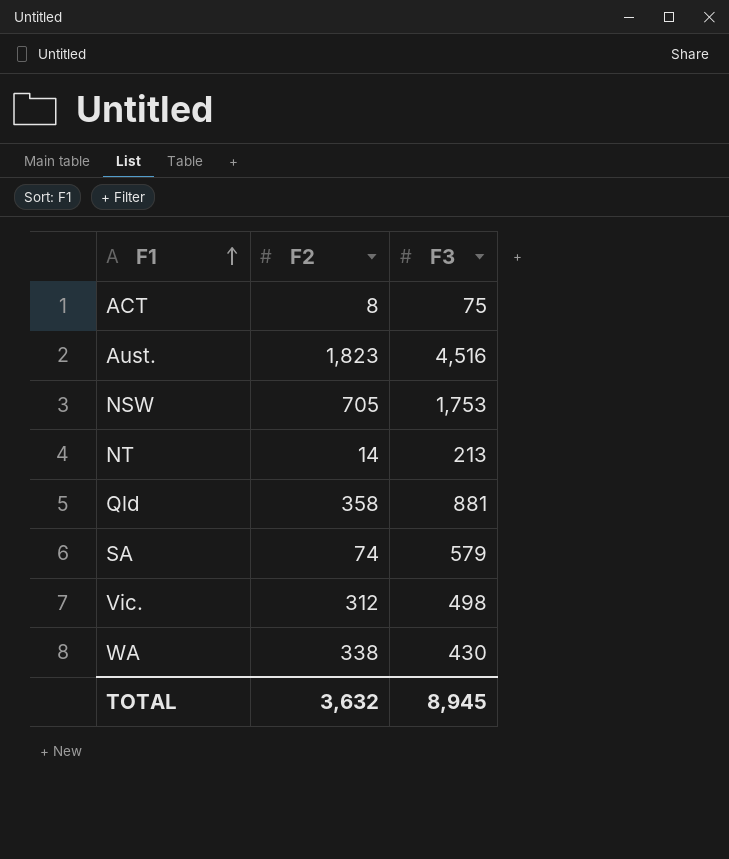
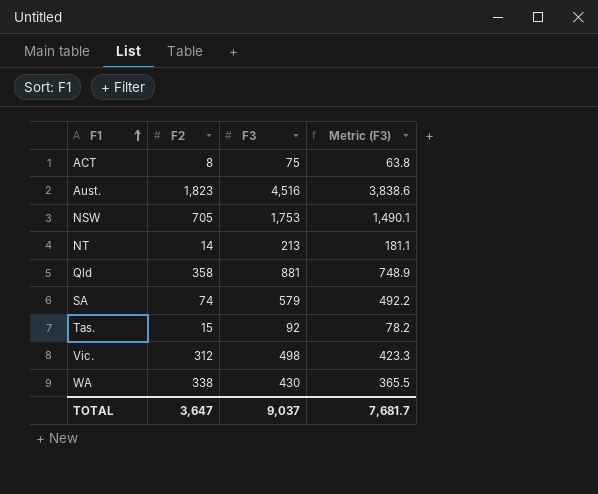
column Metric (F3) | formula: none -> [F3] * 0.85
row Tas.: none -> 15 | 92 | 78.2
TOTAL | F2: 3,632 -> 3,647
TOTAL | F3: 8,945 -> 9,037

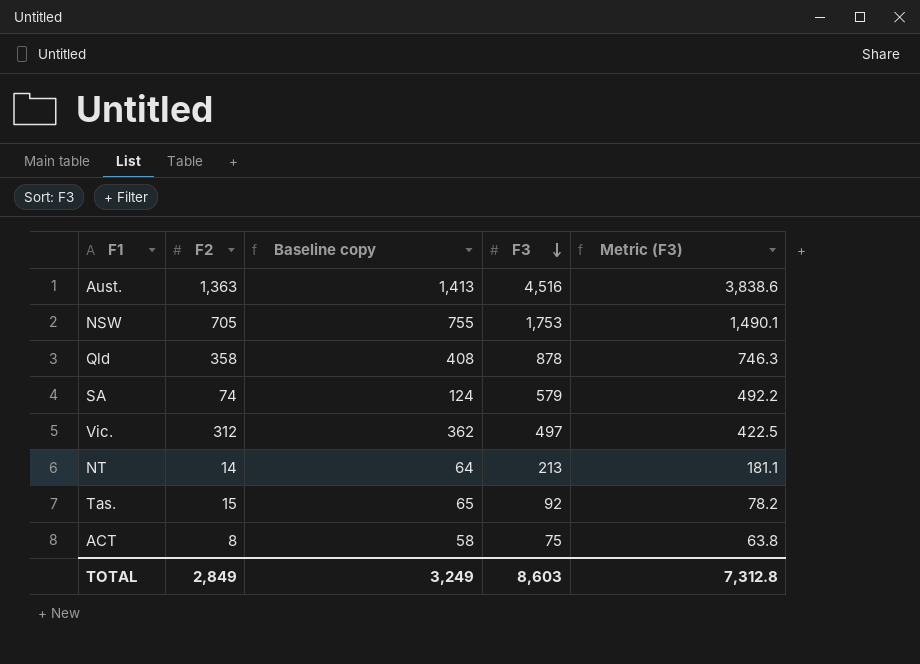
row order: F1 ascending -> F3 descending
column Baseline copy | formula: none -> [F2] + 50
row WA: 338 | 430 | 365.5 -> none
Aust. | F2: 1,823 -> 1,363
Qld | F3: 881 -> 878
Qld | Metric (F3): 748.9 -> 746.3
Vic. | F3: 498 -> 497
Vic. | Metric (F3): 423.3 -> 422.5
TOTAL | F2: 3,647 -> 2,849
TOTAL | F3: 9,037 -> 8,603
TOTAL | Metric (F3): 7,681.7 -> 7,312.8

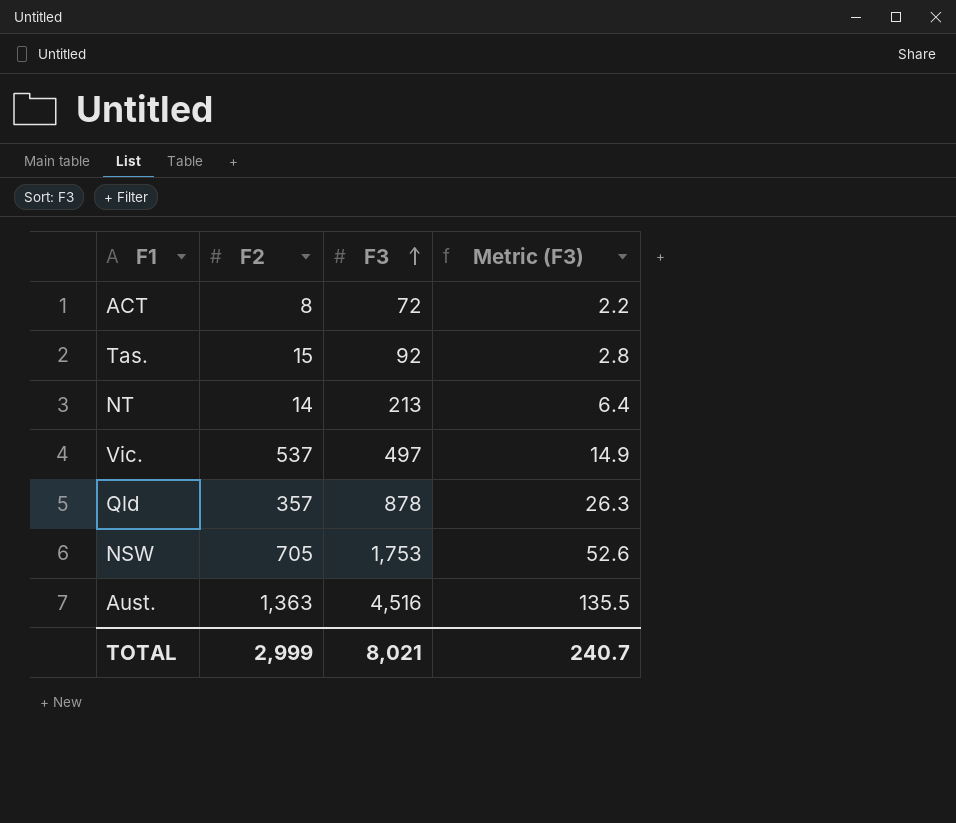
row order: F3 descending -> F3 ascending
column Baseline copy | formula: [F2] + 50 -> none
column Metric (F3) | formula: [F3] * 0.85 -> [F3] * 0.03
row SA: 74 | 124 | 579 | 492.2 -> none
ACT | F3: 75 -> 72
Vic. | F2: 312 -> 537
Qld | F2: 358 -> 357
TOTAL | F2: 2,849 -> 2,999
TOTAL | F3: 8,603 -> 8,021
TOTAL | Metric (F3): 7,312.8 -> 240.7

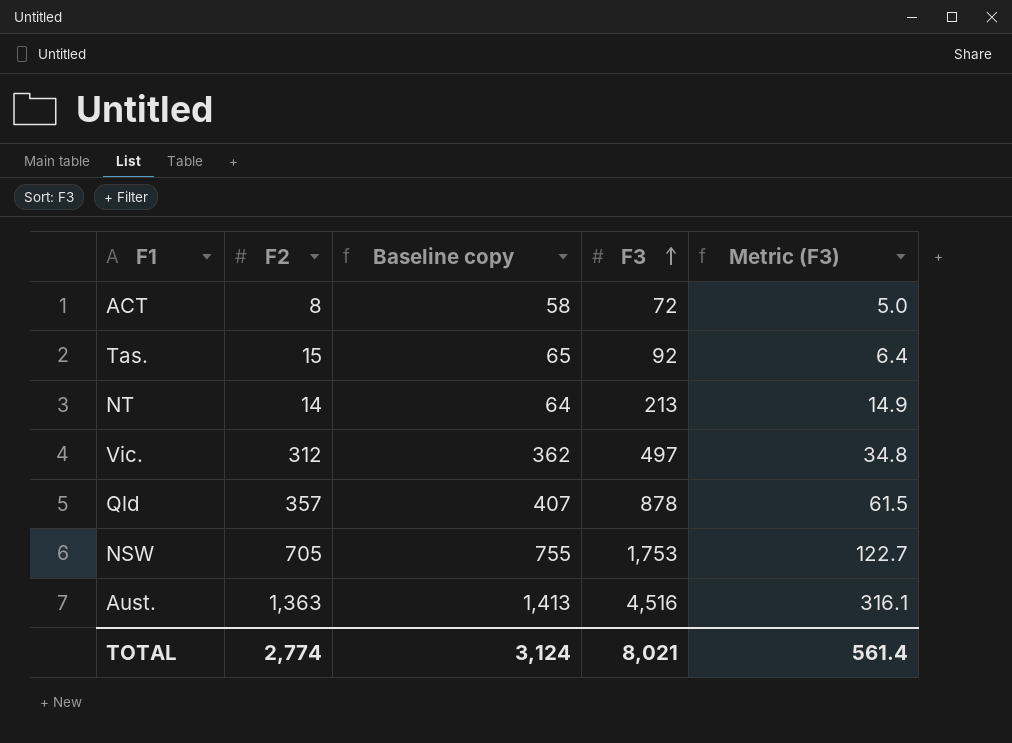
column Baseline copy | formula: none -> [F2] + 50
column Metric (F3) | formula: [F3] * 0.03 -> [F3] * 0.07
Vic. | F2: 537 -> 312
TOTAL | F2: 2,999 -> 2,774
TOTAL | Metric (F3): 240.7 -> 561.4

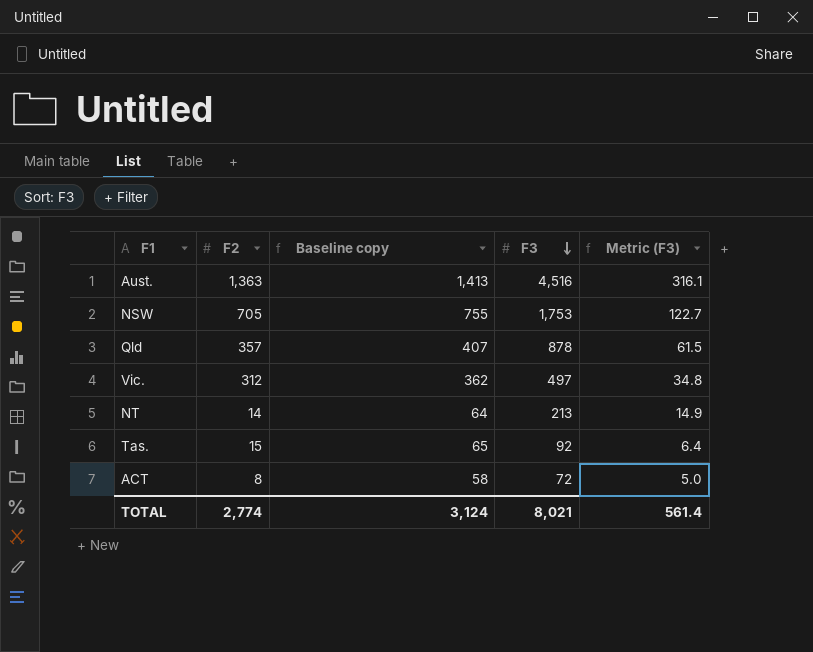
row order: F3 ascending -> F3 descending

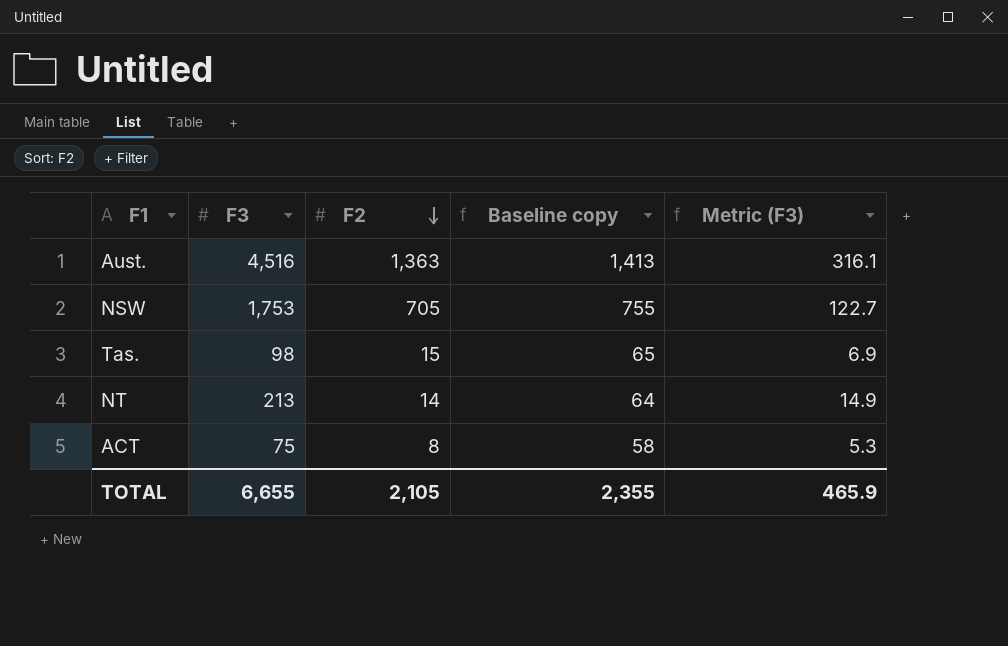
row order: F3 descending -> F2 descending
column F3 | position: 4 -> 2
row Qld: 357 | 407 | 878 | 61.5 -> none
row Vic.: 312 | 362 | 497 | 34.8 -> none
Tas. | F3: 92 -> 98
Tas. | Metric (F3): 6.4 -> 6.9
ACT | F3: 72 -> 75
ACT | Metric (F3): 5.0 -> 5.3
TOTAL | F3: 8,021 -> 6,655
TOTAL | F2: 2,774 -> 2,105
TOTAL | Baseline copy: 3,124 -> 2,355
TOTAL | Metric (F3): 561.4 -> 465.9

